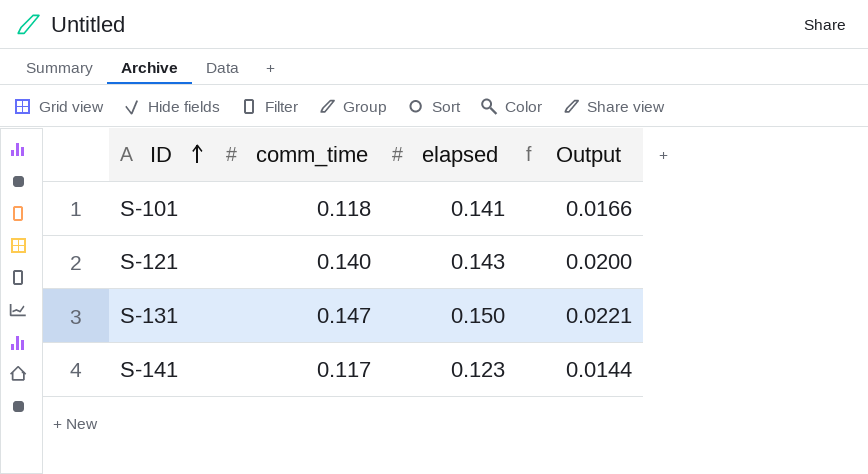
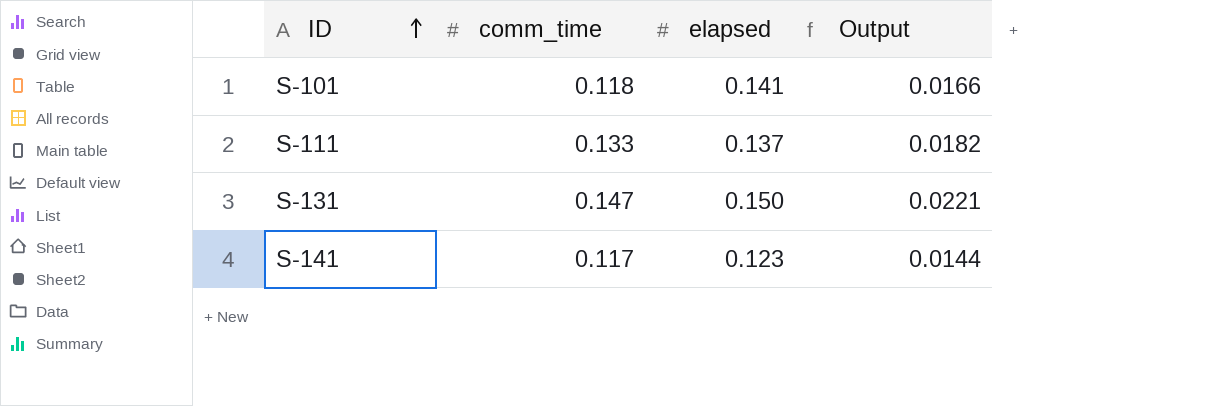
row S-121: 0.140 | 0.143 | 0.0200 -> none
row S-111: none -> 0.133 | 0.137 | 0.0182

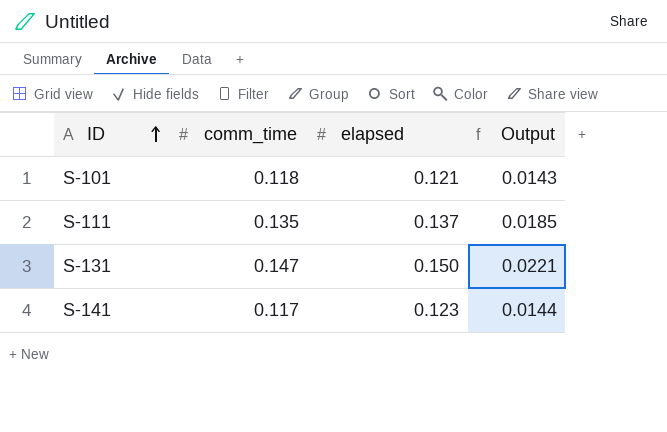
S-101 | elapsed: 0.141 -> 0.121
S-101 | Output: 0.0166 -> 0.0143
S-111 | comm_time: 0.133 -> 0.135
S-111 | Output: 0.0182 -> 0.0185

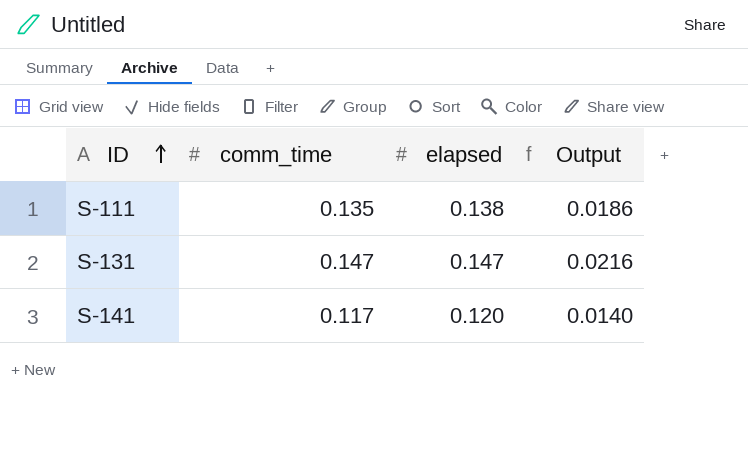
row S-101: 0.118 | 0.121 | 0.0143 -> none
S-111 | elapsed: 0.137 -> 0.138
S-111 | Output: 0.0185 -> 0.0186
S-131 | elapsed: 0.150 -> 0.147
S-131 | Output: 0.0221 -> 0.0216
S-141 | elapsed: 0.123 -> 0.120
S-141 | Output: 0.0144 -> 0.0140

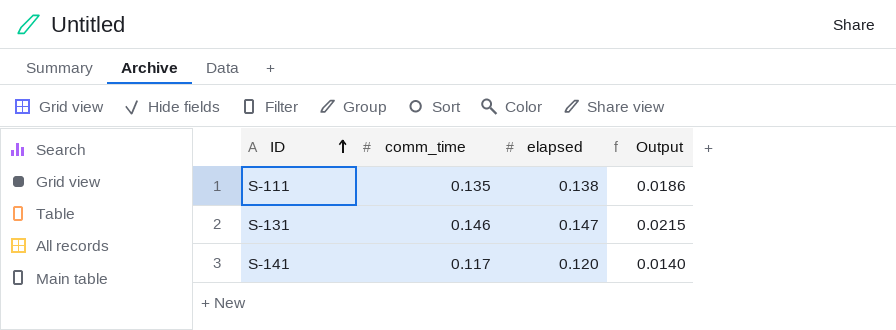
S-131 | comm_time: 0.147 -> 0.146
S-131 | Output: 0.0216 -> 0.0215

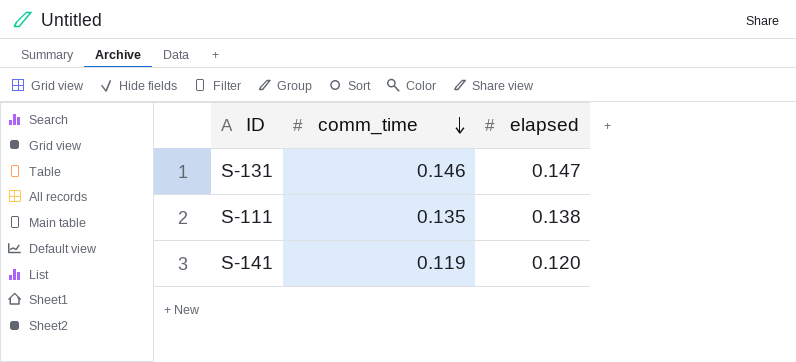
row order: ID ascending -> comm_time descending
column Output | formula: [comm_time] * [elapsed] -> none
S-141 | comm_time: 0.117 -> 0.119

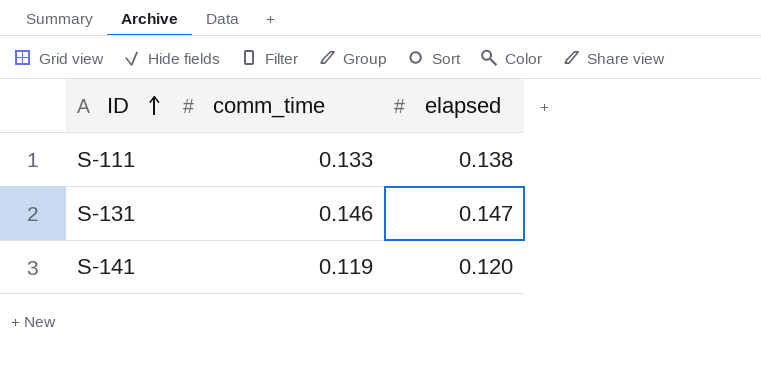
row order: comm_time descending -> ID ascending
S-111 | comm_time: 0.135 -> 0.133

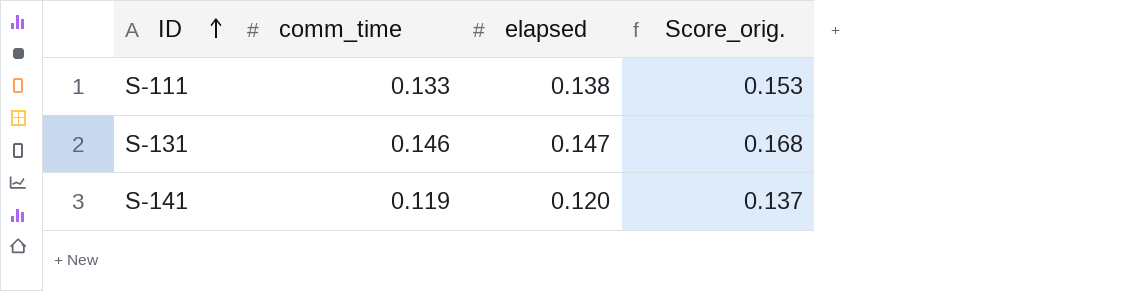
column Score_orig. | formula: none -> [comm_time] * 1.15

